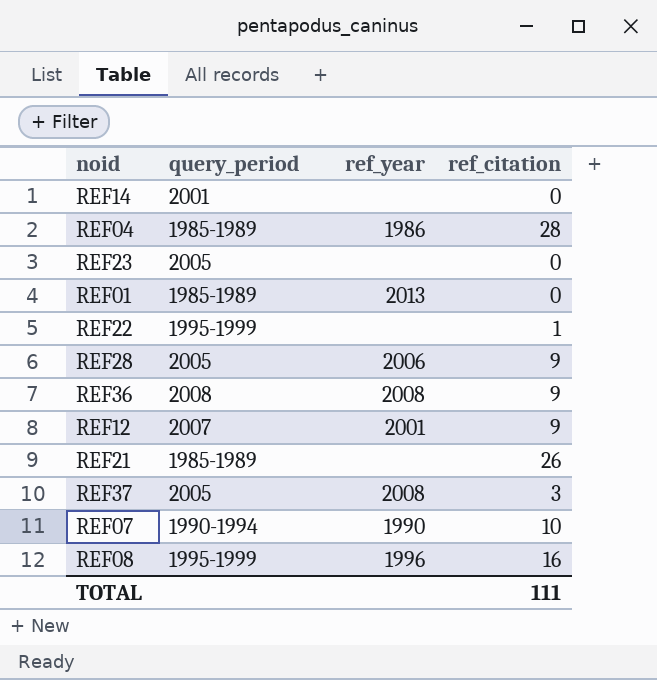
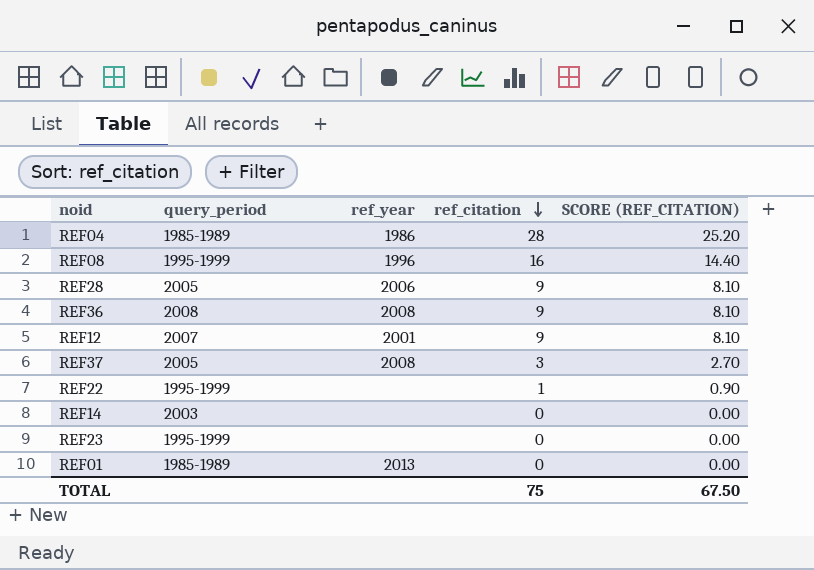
row order: none -> ref_citation descending
column SCORE (REF_CITATION) | formula: none -> [ref_citation] * 0.9
row REF21: 1985-1989 | none | 26 -> none
row REF07: 1990-1994 | 1990 | 10 -> none
REF14 | query_period: 2001 -> 2003
REF23 | query_period: 2005 -> 1995-1999
TOTAL | ref_citation: 111 -> 75

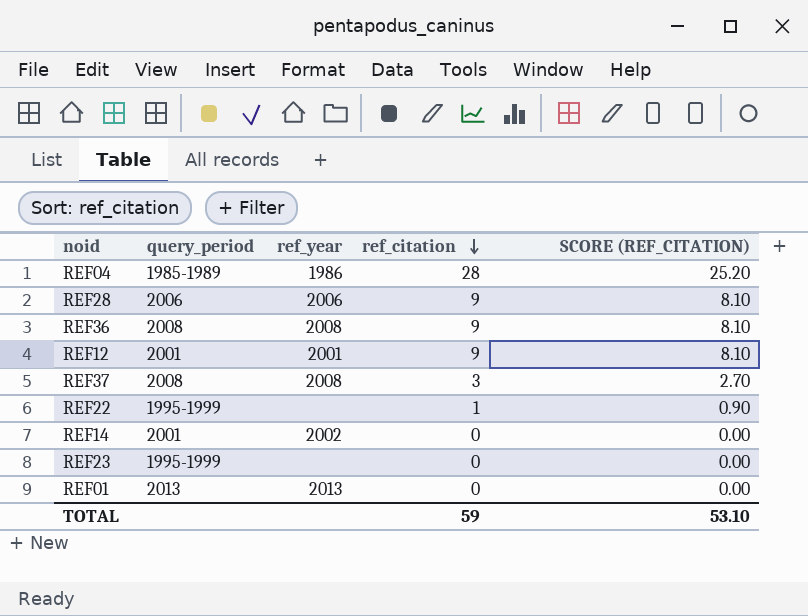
row REF08: 1995-1999 | 1996 | 16 | 14.40 -> none
REF28 | query_period: 2005 -> 2006
REF12 | query_period: 2007 -> 2001
REF37 | query_period: 2005 -> 2008
REF14 | query_period: 2003 -> 2001
REF14 | ref_year: none -> 2002
REF01 | query_period: 1985-1989 -> 2013
TOTAL | ref_citation: 75 -> 59
TOTAL | SCORE (REF_CITATION): 67.50 -> 53.10

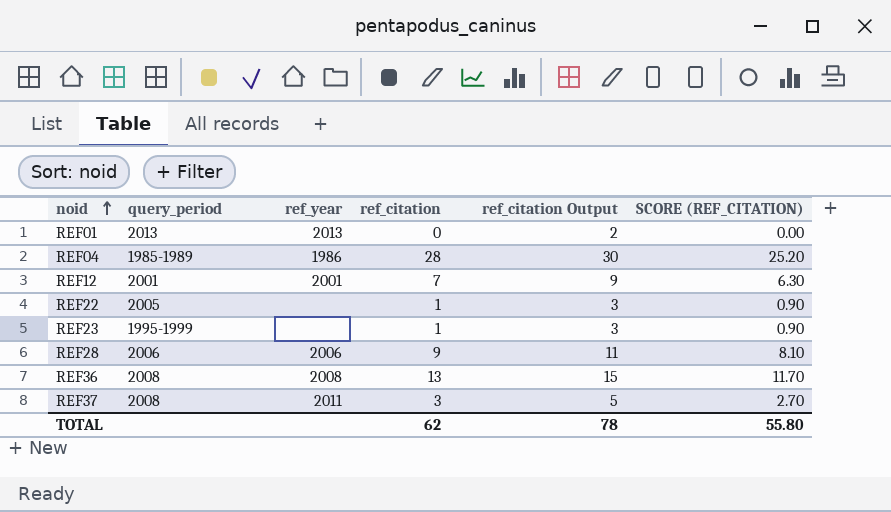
row order: ref_citation descending -> noid ascending
column ref_citation Output | formula: none -> [ref_citation] + 2
row REF14: 2001 | 2002 | 0 | 0.00 -> none
REF12 | ref_citation: 9 -> 7
REF12 | SCORE (REF_CITATION): 8.10 -> 6.30
REF22 | query_period: 1995-1999 -> 2005
REF23 | ref_citation: 0 -> 1
REF23 | SCORE (REF_CITATION): 0.00 -> 0.90
REF36 | ref_citation: 9 -> 13
REF36 | SCORE (REF_CITATION): 8.10 -> 11.70
REF37 | ref_year: 2008 -> 2011
TOTAL | ref_citation: 59 -> 62
TOTAL | SCORE (REF_CITATION): 53.10 -> 55.80

